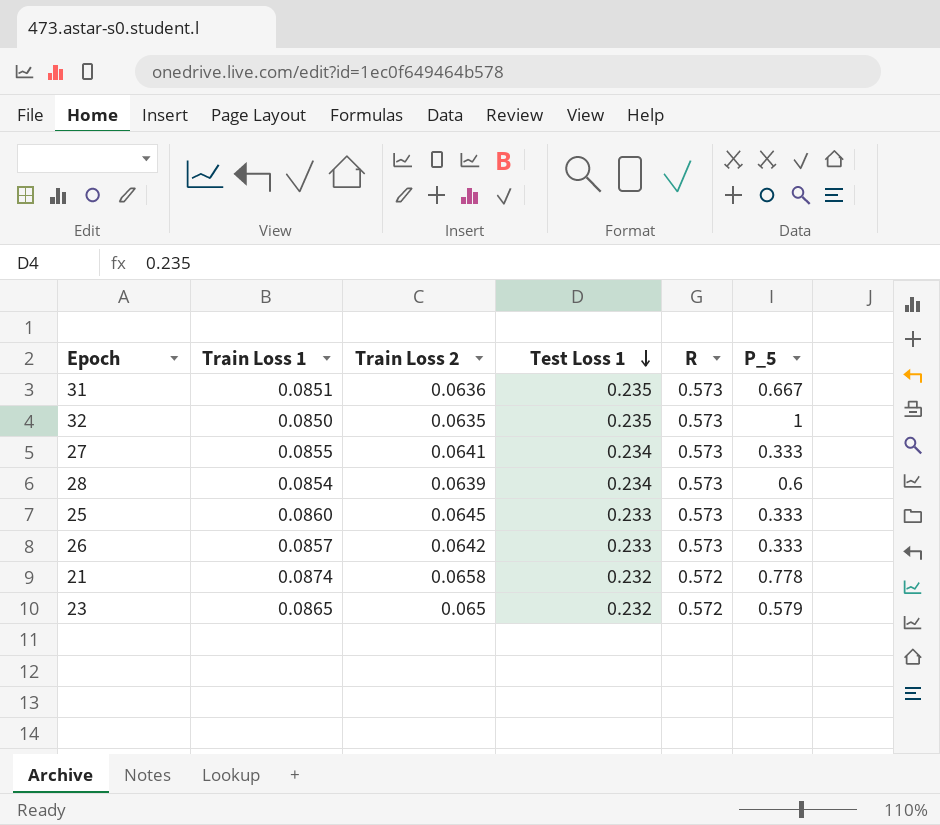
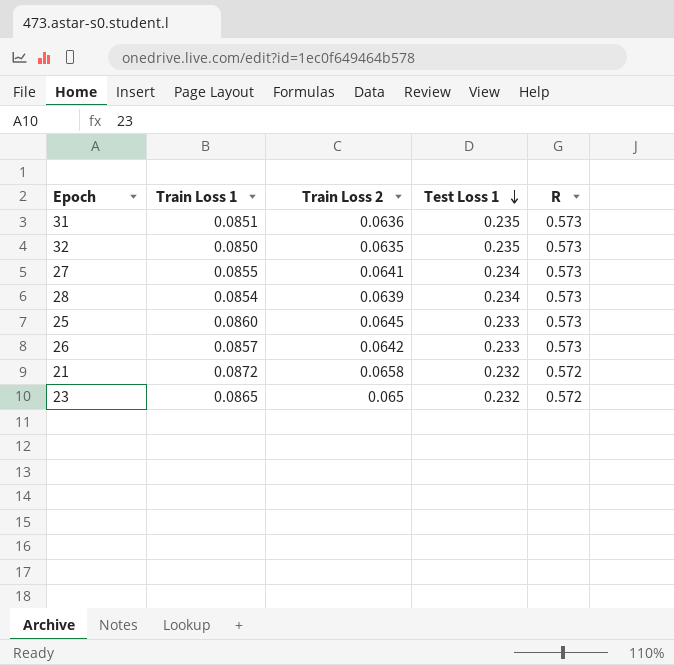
column P_5 | position: 6 -> none
21 | Train Loss 1: 0.0874 -> 0.0872

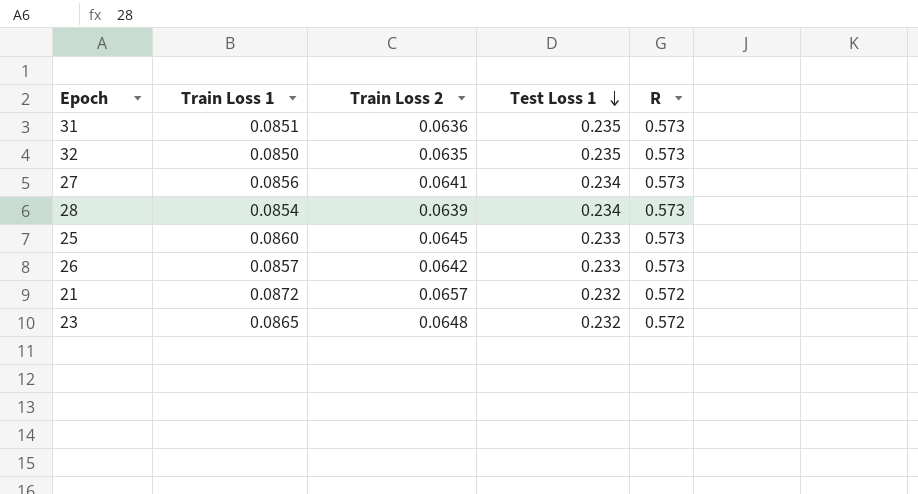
27 | Train Loss 1: 0.0855 -> 0.0856
21 | Train Loss 2: 0.0658 -> 0.0657
23 | Train Loss 2: 0.065 -> 0.0648

